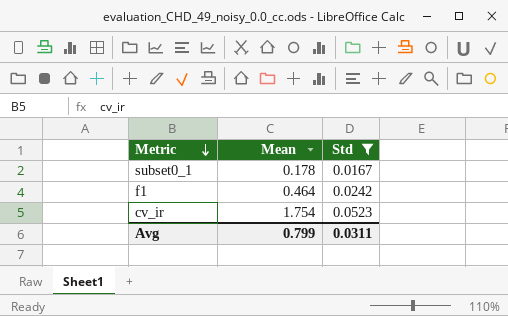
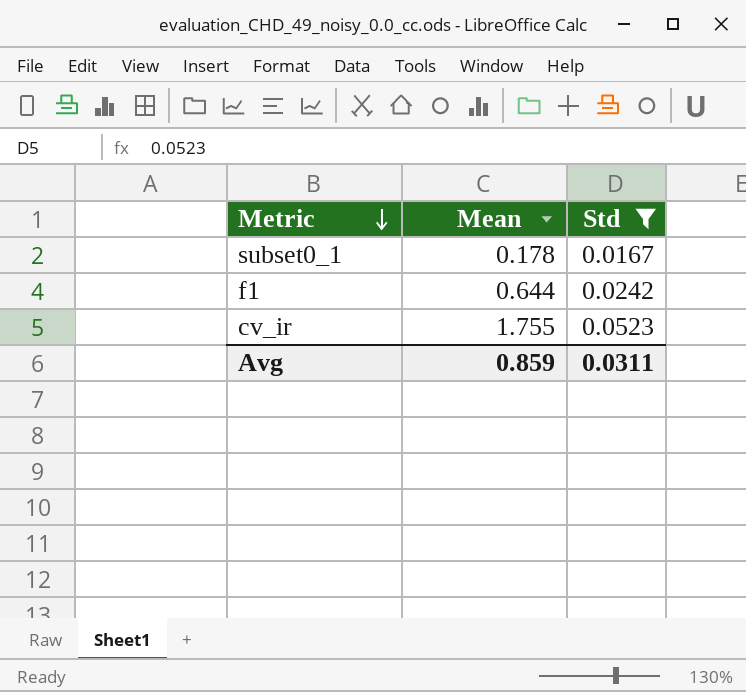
f1 | Mean: 0.464 -> 0.644
cv_ir | Mean: 1.754 -> 1.755
Avg | Mean: 0.799 -> 0.859

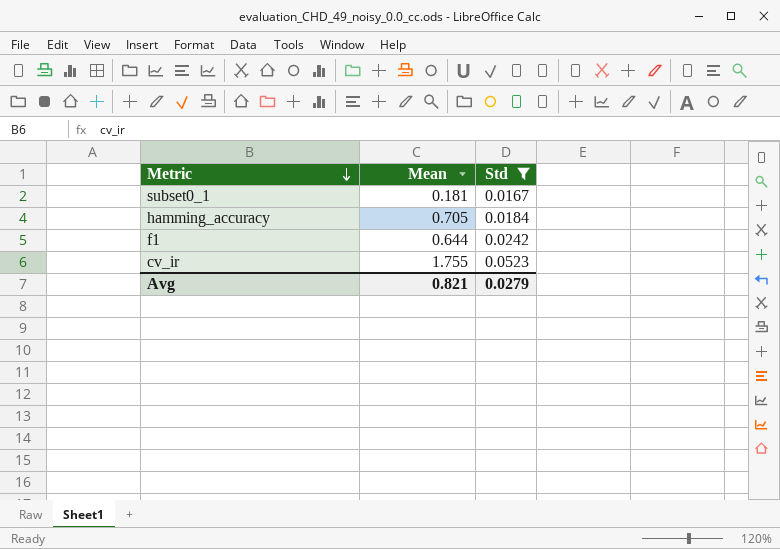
subset0_1 | Mean: 0.178 -> 0.181
row hamming_accuracy: none -> 0.705 | 0.0184
Avg | Mean: 0.859 -> 0.821
Avg | Std: 0.0311 -> 0.0279

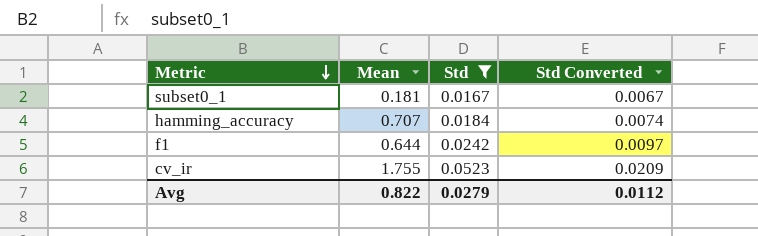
column Std Converted | formula: none -> [Std] * 0.4
hamming_accuracy | Mean: 0.705 -> 0.707
Avg | Mean: 0.821 -> 0.822

